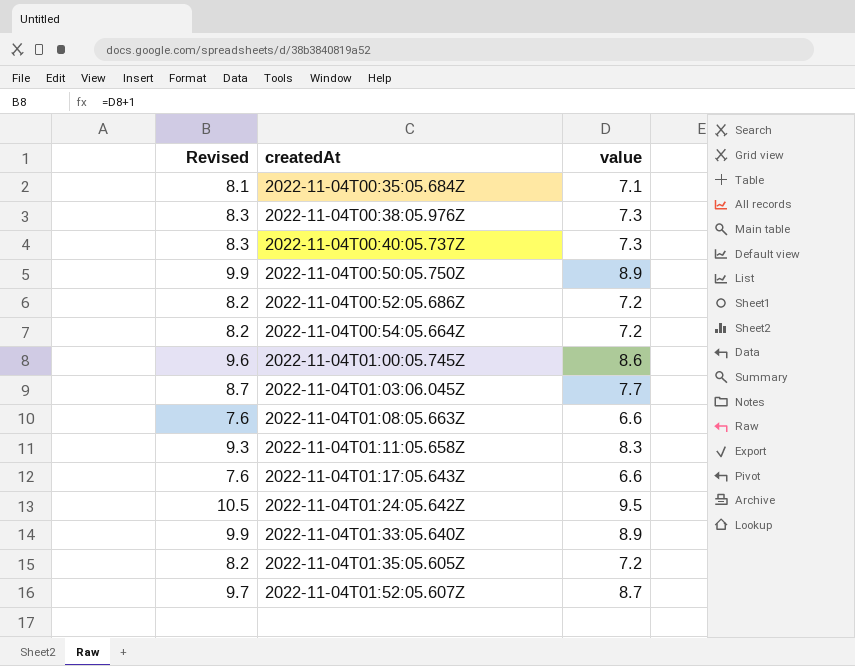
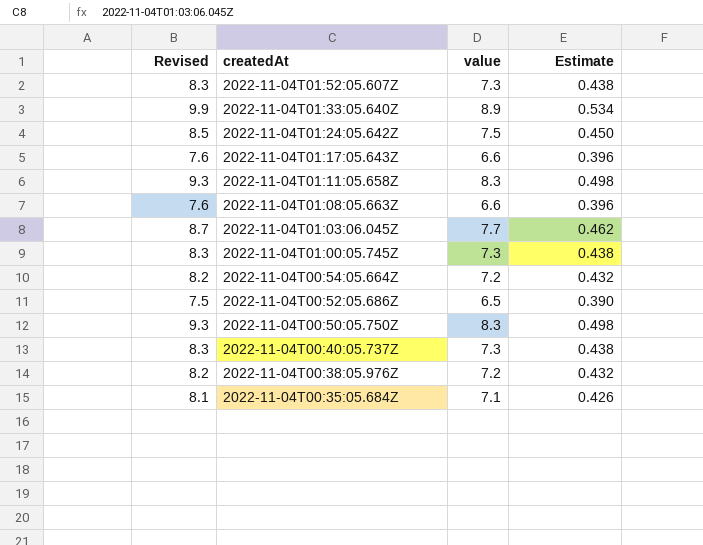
row order: createdAt ascending -> createdAt descending
column Estimate | formula: none -> [value] * 0.06
row 2022-11-04T01:35:05.605Z: 8.2 | 7.2 -> none
2022-11-04T01:52:05.607Z | Revised: 9.7 -> 8.3
2022-11-04T01:52:05.607Z | value: 8.7 -> 7.3
2022-11-04T01:24:05.642Z | Revised: 10.5 -> 8.5
2022-11-04T01:24:05.642Z | value: 9.5 -> 7.5
2022-11-04T01:00:05.745Z | Revised: 9.6 -> 8.3
2022-11-04T01:00:05.745Z | value: 8.6 -> 7.3
2022-11-04T00:52:05.686Z | Revised: 8.2 -> 7.5
2022-11-04T00:52:05.686Z | value: 7.2 -> 6.5
2022-11-04T00:50:05.750Z | Revised: 9.9 -> 9.3
2022-11-04T00:50:05.750Z | value: 8.9 -> 8.3
2022-11-04T00:38:05.976Z | Revised: 8.3 -> 8.2
2022-11-04T00:38:05.976Z | value: 7.3 -> 7.2

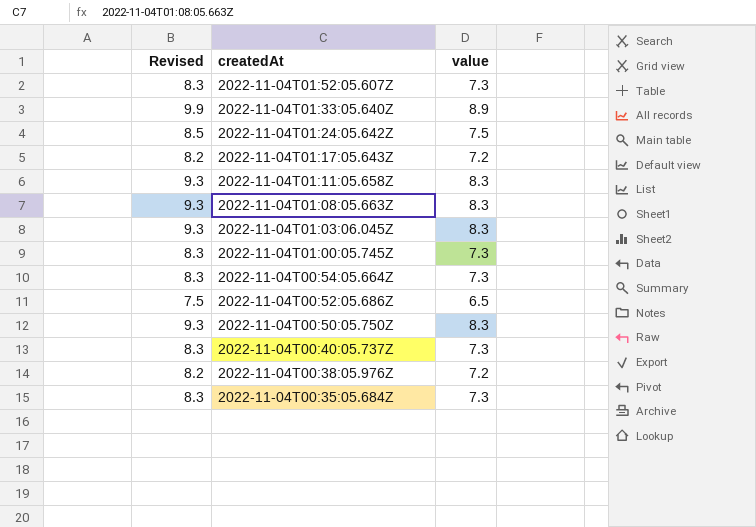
column Estimate | formula: [value] * 0.06 -> none
2022-11-04T01:17:05.643Z | Revised: 7.6 -> 8.2
2022-11-04T01:17:05.643Z | value: 6.6 -> 7.2
2022-11-04T01:08:05.663Z | Revised: 7.6 -> 9.3
2022-11-04T01:08:05.663Z | value: 6.6 -> 8.3
2022-11-04T01:03:06.045Z | Revised: 8.7 -> 9.3
2022-11-04T01:03:06.045Z | value: 7.7 -> 8.3
2022-11-04T00:54:05.664Z | Revised: 8.2 -> 8.3
2022-11-04T00:54:05.664Z | value: 7.2 -> 7.3
2022-11-04T00:35:05.684Z | Revised: 8.1 -> 8.3
2022-11-04T00:35:05.684Z | value: 7.1 -> 7.3

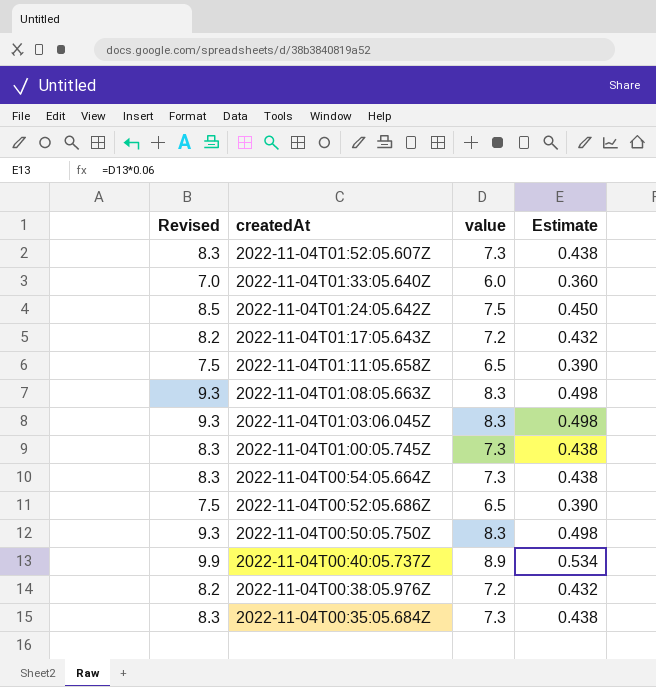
column Estimate | formula: none -> [value] * 0.06
2022-11-04T01:33:05.640Z | Revised: 9.9 -> 7.0
2022-11-04T01:33:05.640Z | value: 8.9 -> 6.0
2022-11-04T01:11:05.658Z | Revised: 9.3 -> 7.5
2022-11-04T01:11:05.658Z | value: 8.3 -> 6.5
2022-11-04T00:40:05.737Z | Revised: 8.3 -> 9.9
2022-11-04T00:40:05.737Z | value: 7.3 -> 8.9

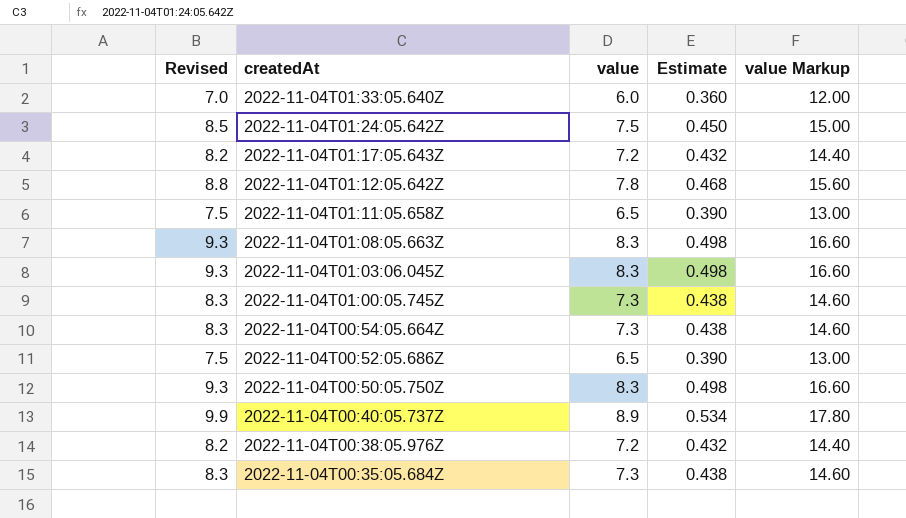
column value Markup | formula: none -> [value] * 2
row 2022-11-04T01:52:05.607Z: 8.3 | 7.3 | 0.438 -> none
row 2022-11-04T01:12:05.642Z: none -> 8.8 | 7.8 | 0.468 | 15.60

